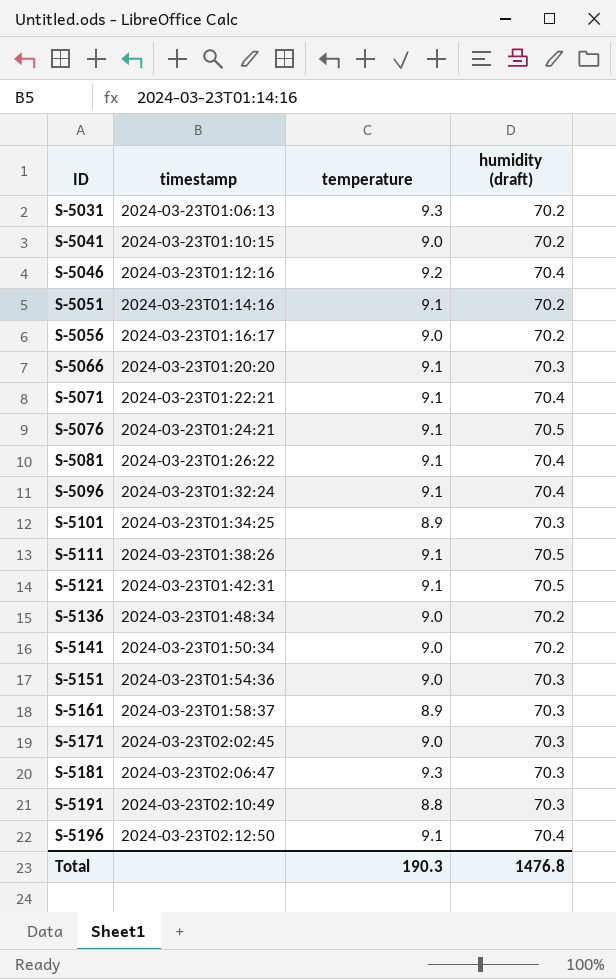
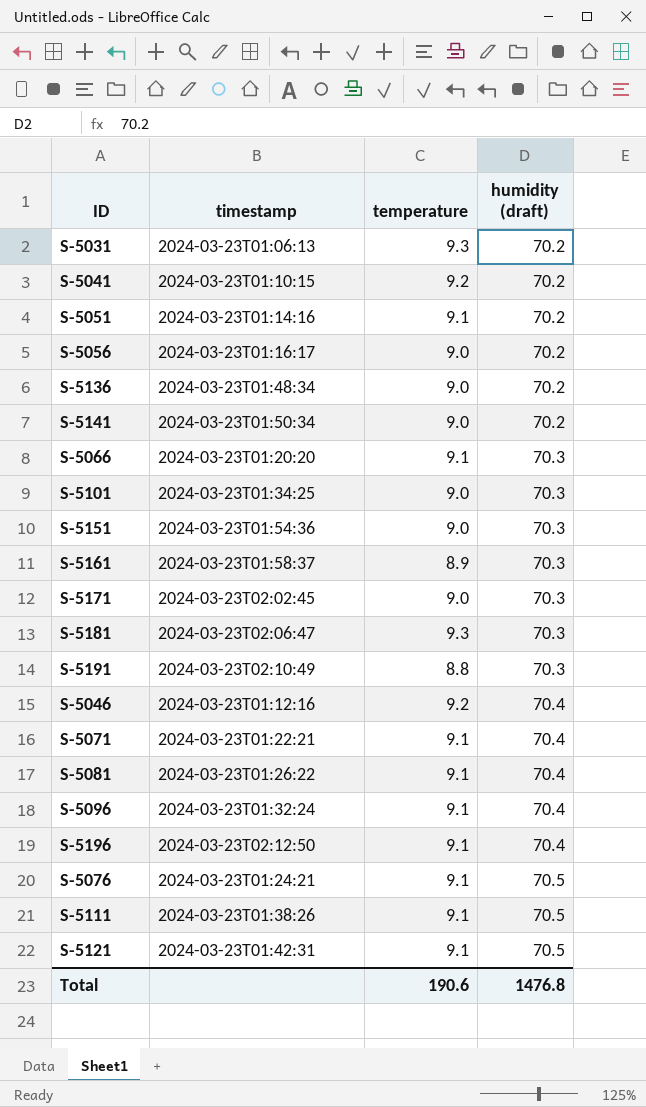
row order: ID ascending -> humidity (draft) ascending
S-5041 | temperature: 9.0 -> 9.2
S-5101 | temperature: 8.9 -> 9.0
Total | temperature: 190.3 -> 190.6

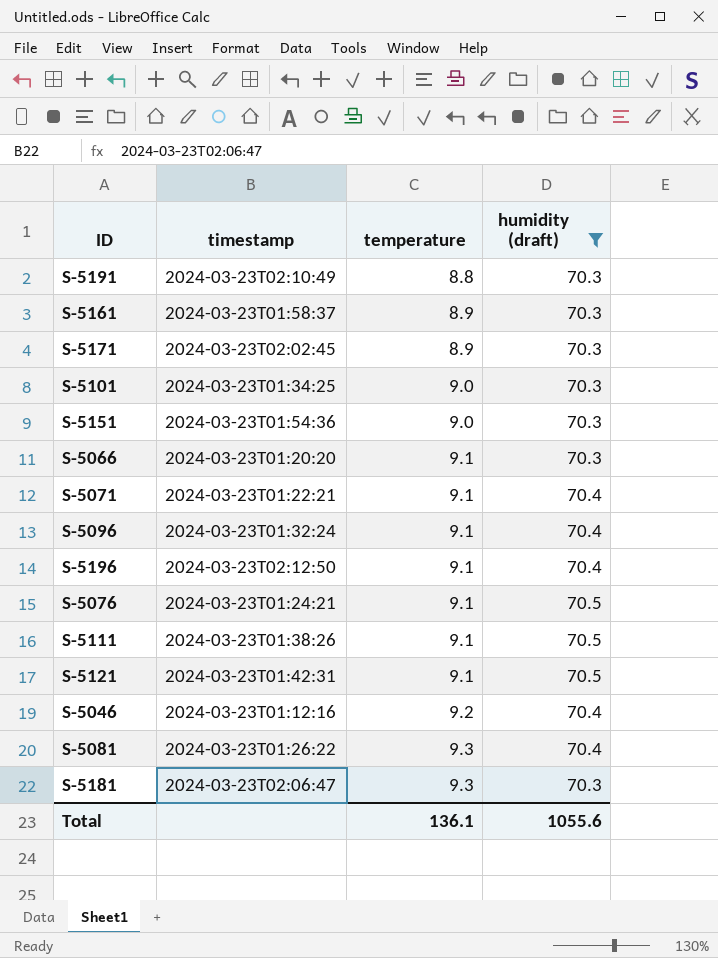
filter: none -> humidity (draft) != 70.2
row order: humidity (draft) ascending -> temperature ascending
S-5171 | temperature: 9.0 -> 8.9
S-5081 | temperature: 9.1 -> 9.3
Total | temperature: 190.6 -> 136.1
Total | humidity (draft): 1476.8 -> 1055.6

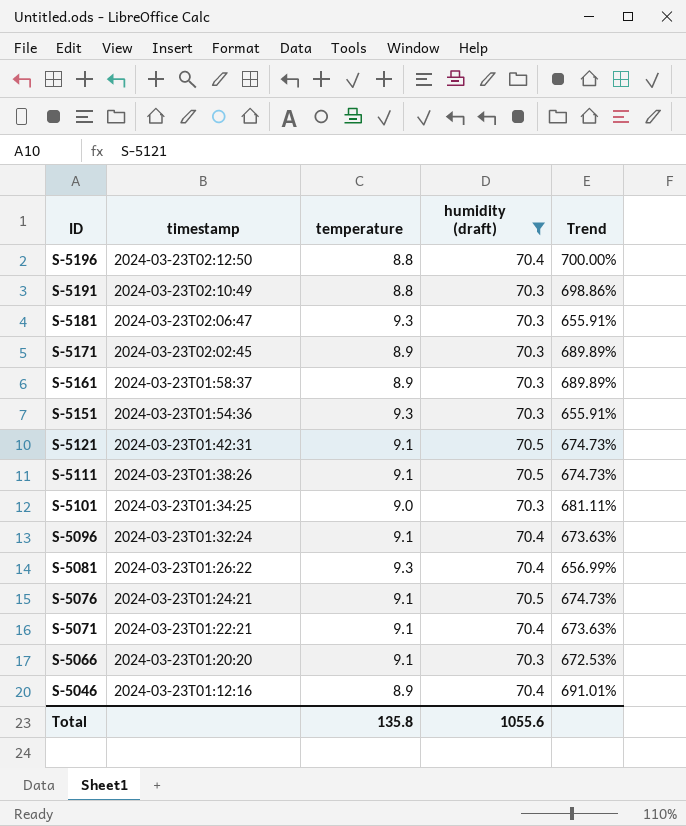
row order: temperature ascending -> ID descending
column Trend | formula: none -> ([humidity (draft)] - [temperature]) / [temperature]
S-5196 | temperature: 9.1 -> 8.8
S-5151 | temperature: 9.0 -> 9.3
S-5046 | temperature: 9.2 -> 8.9
Total | temperature: 136.1 -> 135.8

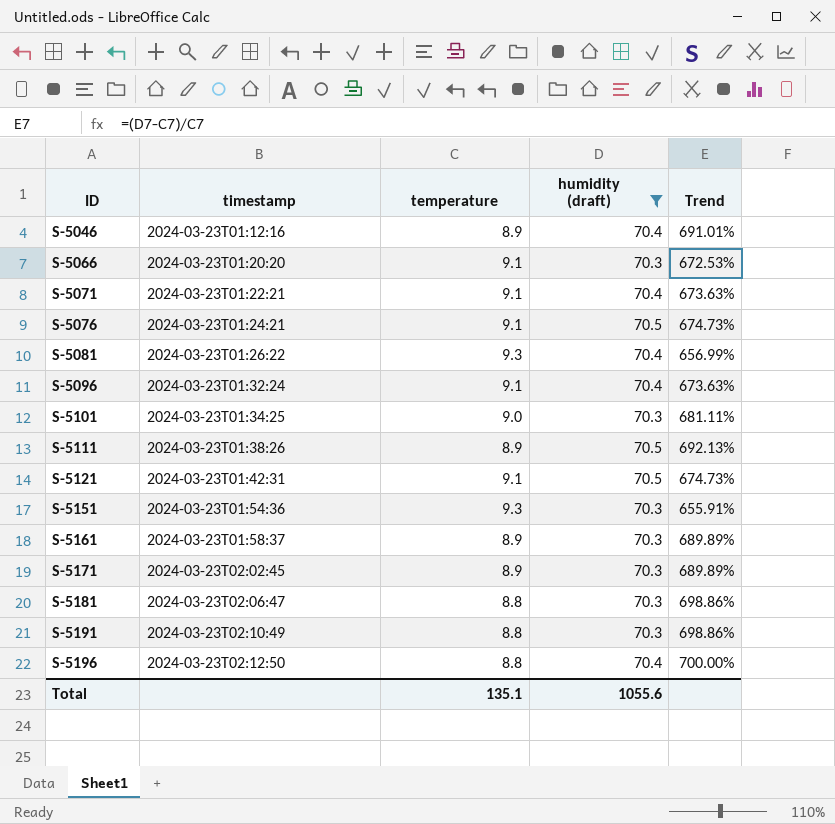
row order: ID descending -> ID ascending
S-5111 | temperature: 9.1 -> 8.9
S-5111 | Trend: 674.73% -> 692.13%
S-5181 | temperature: 9.3 -> 8.8
S-5181 | Trend: 655.91% -> 698.86%
Total | temperature: 135.8 -> 135.1

